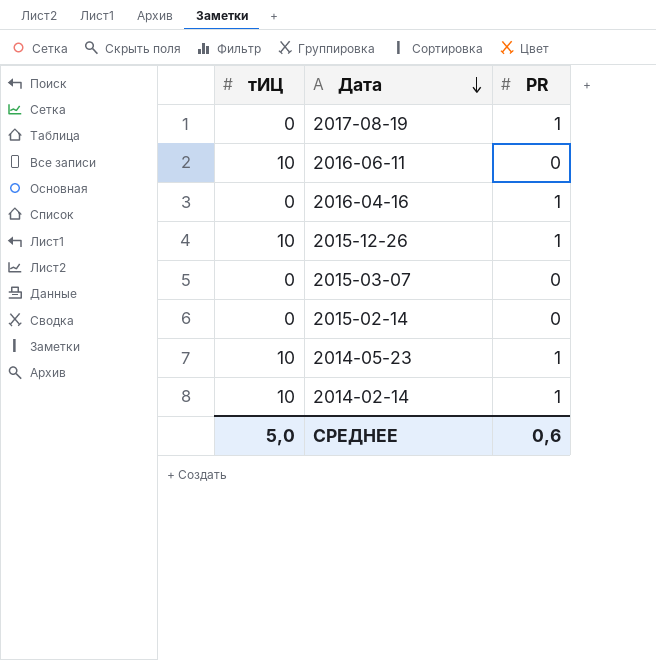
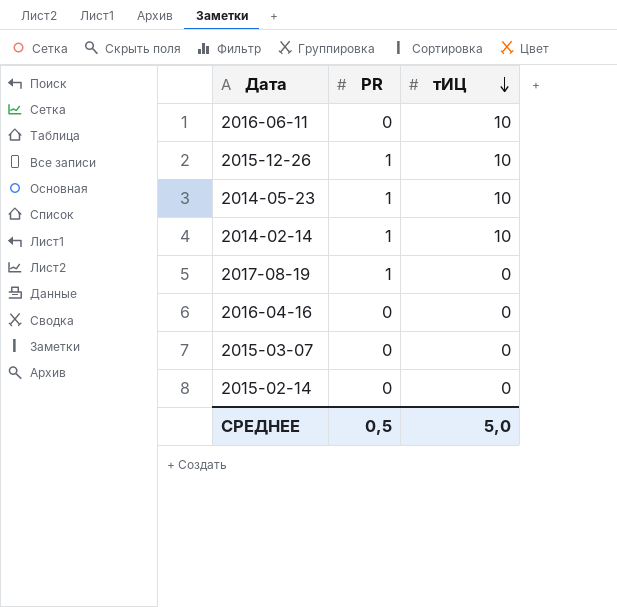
row order: Дата descending -> тИЦ descending
column тИЦ | position: 1 -> 3
2016-04-16 | PR: 1 -> 0
СРЕДНЕЕ | PR: 0,6 -> 0,5

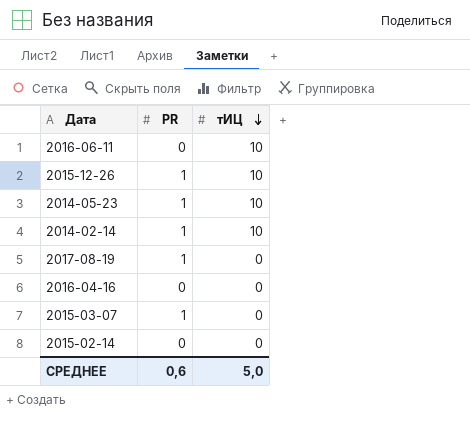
2015-03-07 | PR: 0 -> 1
СРЕДНЕЕ | PR: 0,5 -> 0,6

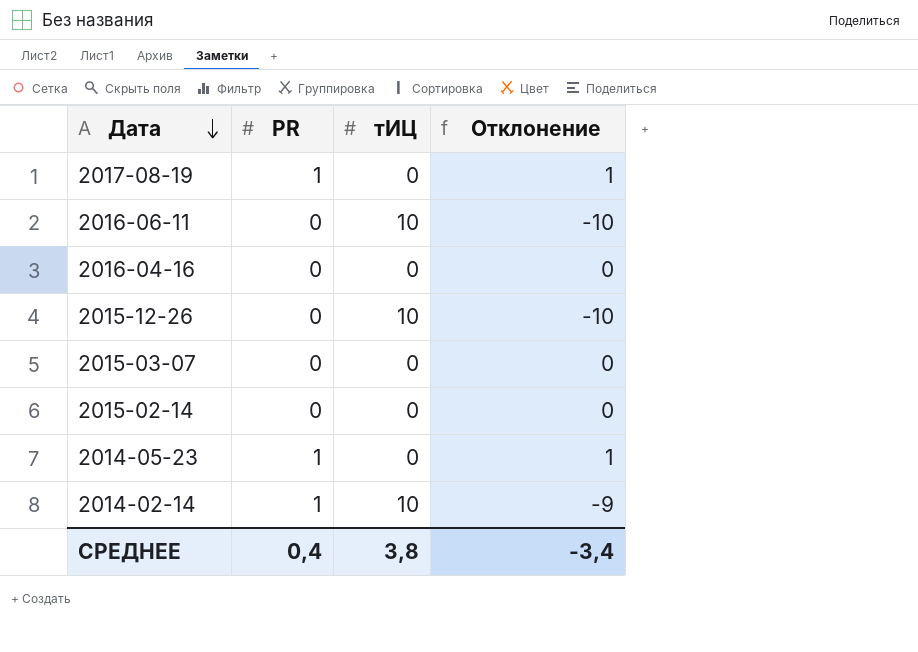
row order: тИЦ descending -> Дата descending
column Отклонение | formula: none -> [PR] - [тИЦ]
2015-12-26 | PR: 1 -> 0
2015-03-07 | PR: 1 -> 0
2014-05-23 | тИЦ: 10 -> 0
СРЕДНЕЕ | PR: 0,6 -> 0,4
СРЕДНЕЕ | тИЦ: 5,0 -> 3,8

